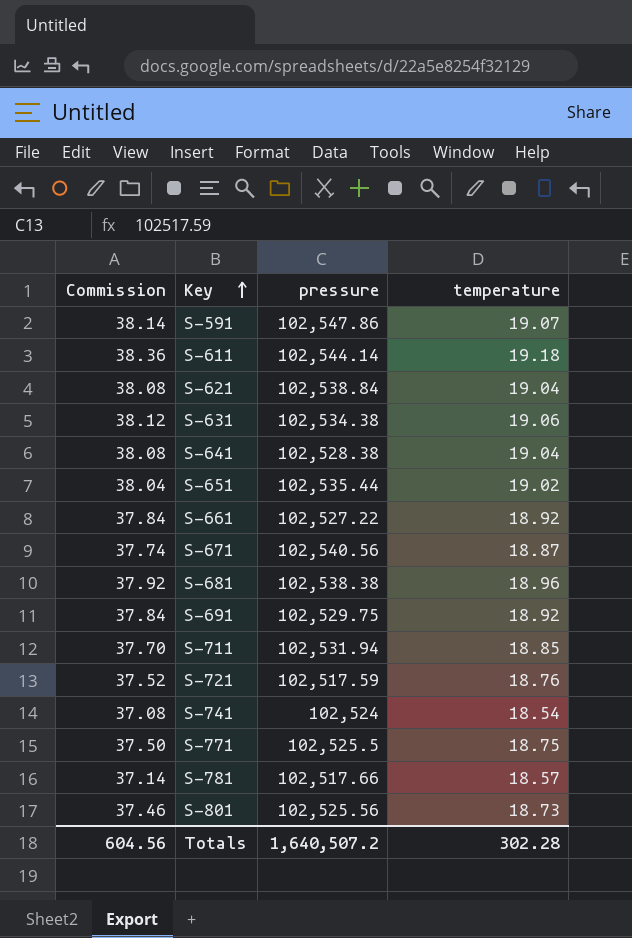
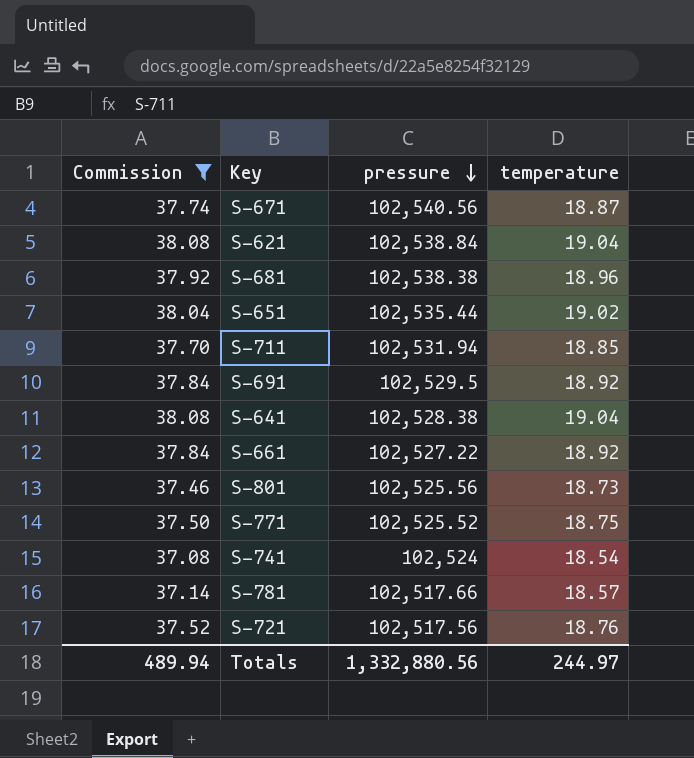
filter: none -> Commission <= 38.08
row order: Key ascending -> pressure descending
S-691 | pressure: 102,529.75 -> 102,529.5
S-771 | pressure: 102,525.5 -> 102,525.52
S-721 | pressure: 102,517.59 -> 102,517.56
Totals | Commission: 604.56 -> 489.94
Totals | pressure: 1,640,507.2 -> 1,332,880.56
Totals | temperature: 302.28 -> 244.97

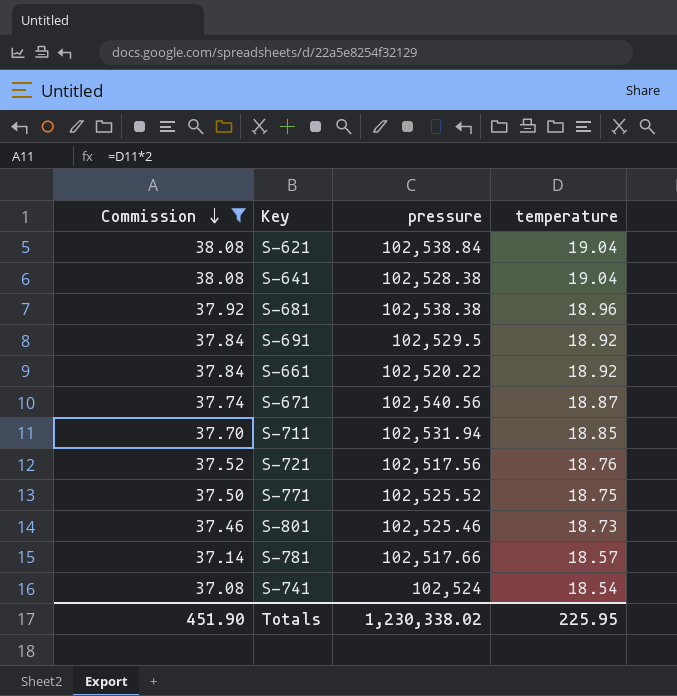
row order: pressure descending -> Commission descending
row S-651: 38.04 | 102,535.44 | 19.02 -> none
S-661 | pressure: 102,527.22 -> 102,520.22
S-801 | pressure: 102,525.56 -> 102,525.46
Totals | Commission: 489.94 -> 451.90
Totals | pressure: 1,332,880.56 -> 1,230,338.02
Totals | temperature: 244.97 -> 225.95

